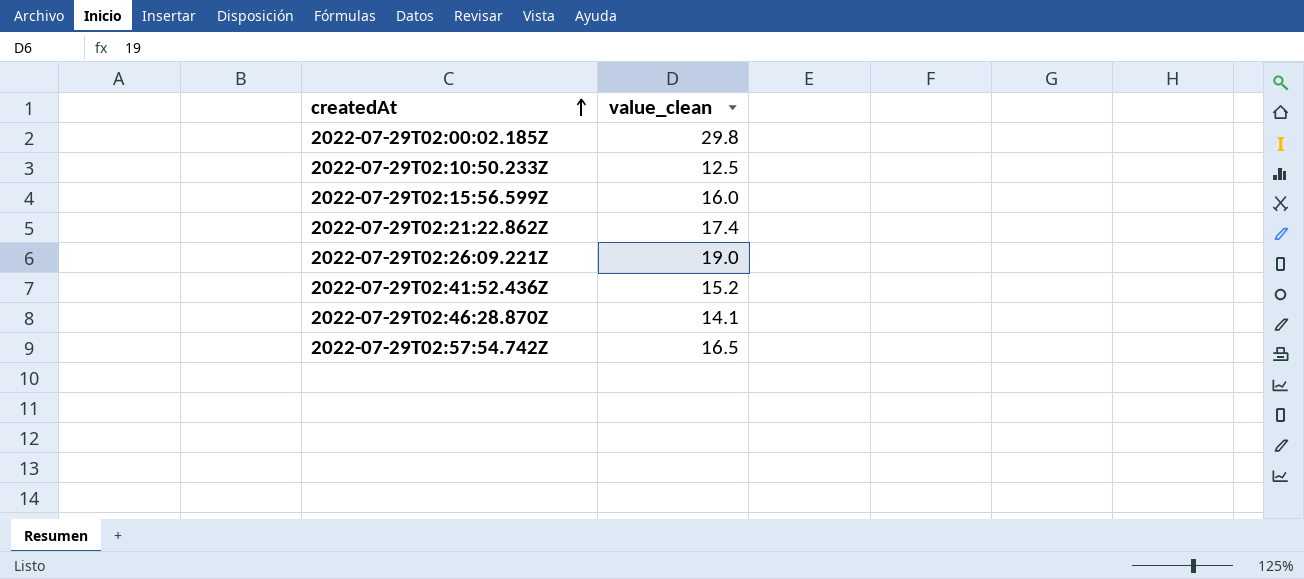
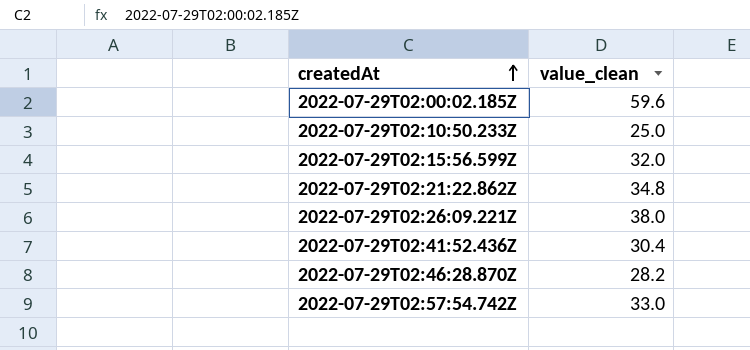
2022-07-29T02:00:02.185Z | value_clean: 29.8 -> 59.6
2022-07-29T02:10:50.233Z | value_clean: 12.5 -> 25.0
2022-07-29T02:15:56.599Z | value_clean: 16.0 -> 32.0
2022-07-29T02:21:22.862Z | value_clean: 17.4 -> 34.8
2022-07-29T02:26:09.221Z | value_clean: 19.0 -> 38.0
2022-07-29T02:41:52.436Z | value_clean: 15.2 -> 30.4
2022-07-29T02:46:28.870Z | value_clean: 14.1 -> 28.2
2022-07-29T02:57:54.742Z | value_clean: 16.5 -> 33.0

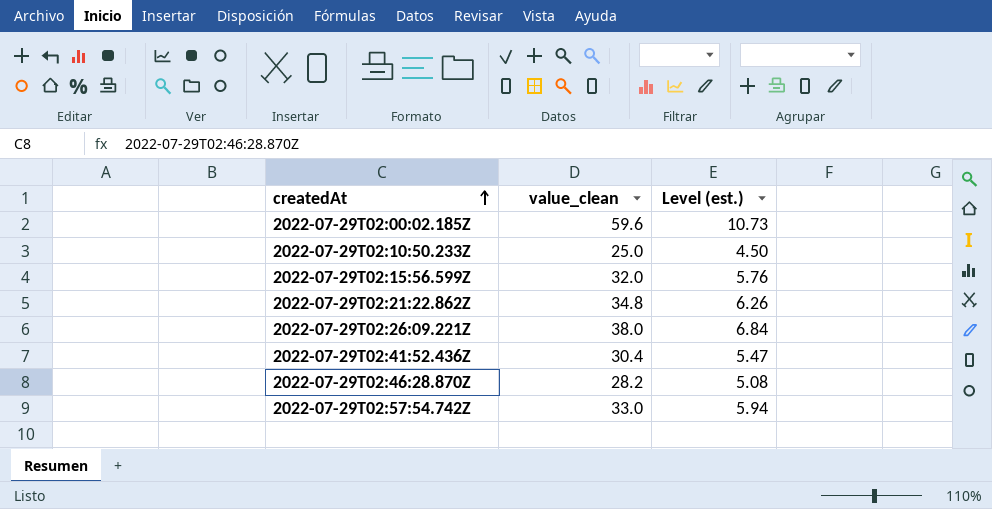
column Level (est.) | formula: none -> [value_clean] * 0.18

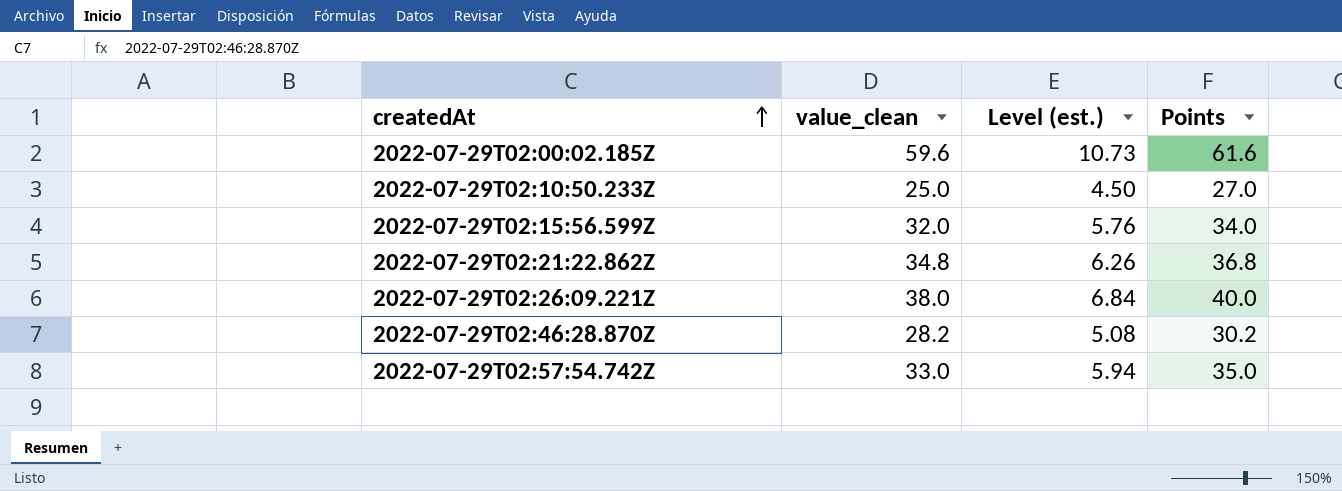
column Points | formula: none -> [value_clean] + 2
row 2022-07-29T02:41:52.436Z: 30.4 | 5.47 -> none

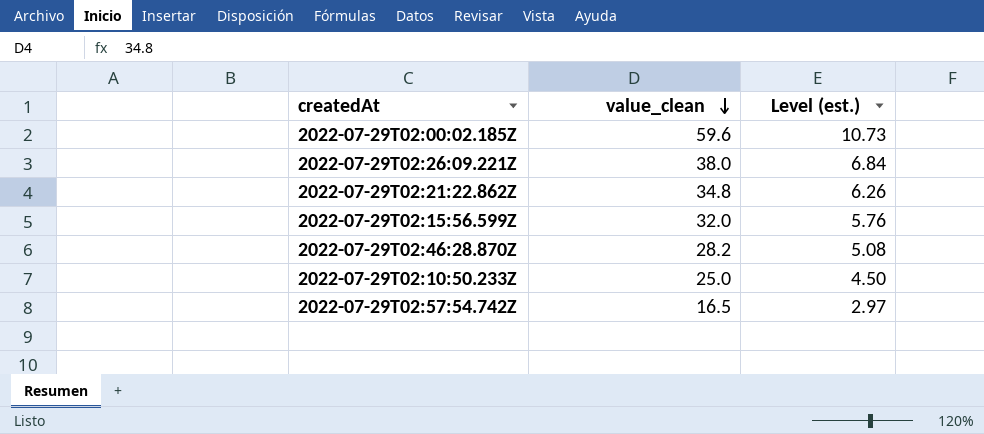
row order: createdAt ascending -> value_clean descending
column Points | formula: [value_clean] + 2 -> none
2022-07-29T02:57:54.742Z | value_clean: 33.0 -> 16.5
2022-07-29T02:57:54.742Z | Level (est.): 5.94 -> 2.97

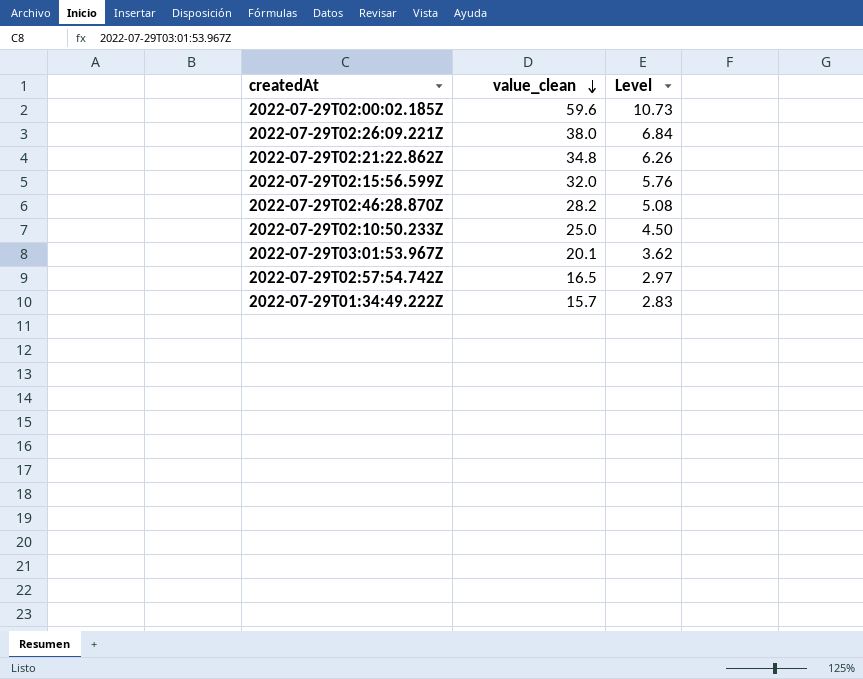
column name: Level (est.) -> Level
row 2022-07-29T03:01:53.967Z: none -> 20.1 | 3.62
row 2022-07-29T01:34:49.222Z: none -> 15.7 | 2.83

